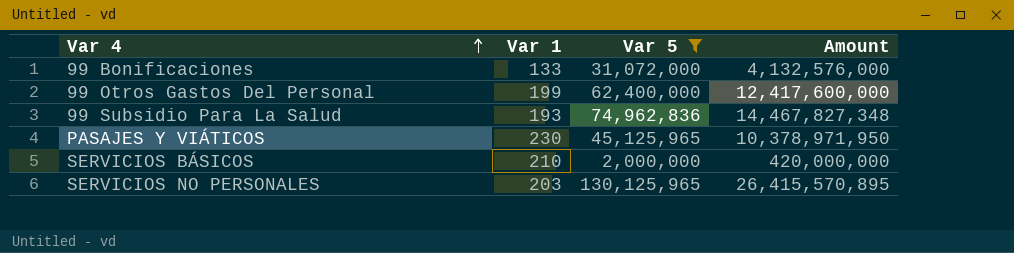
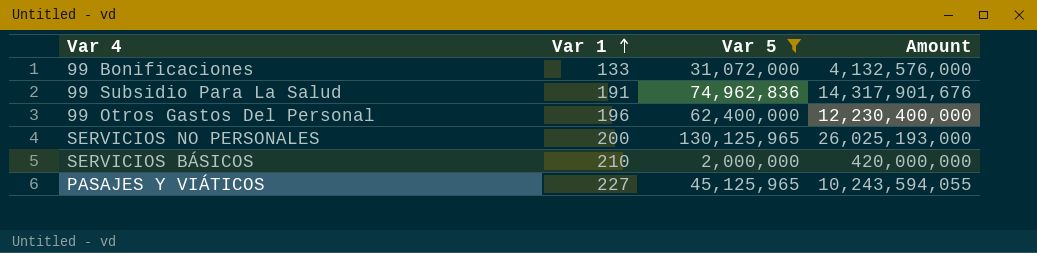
row order: Var 4 ascending -> Var 1 ascending
99 Subsidio Para La Salud | Var 1: 193 -> 191
99 Subsidio Para La Salud | Amount: 14,467,827,348 -> 14,317,901,676
99 Otros Gastos Del Personal | Var 1: 199 -> 196
99 Otros Gastos Del Personal | Amount: 12,417,600,000 -> 12,230,400,000
SERVICIOS NO PERSONALES | Var 1: 203 -> 200
SERVICIOS NO PERSONALES | Amount: 26,415,570,895 -> 26,025,193,000
PASAJES Y VIÁTICOS | Var 1: 230 -> 227
PASAJES Y VIÁTICOS | Amount: 10,378,971,950 -> 10,243,594,055

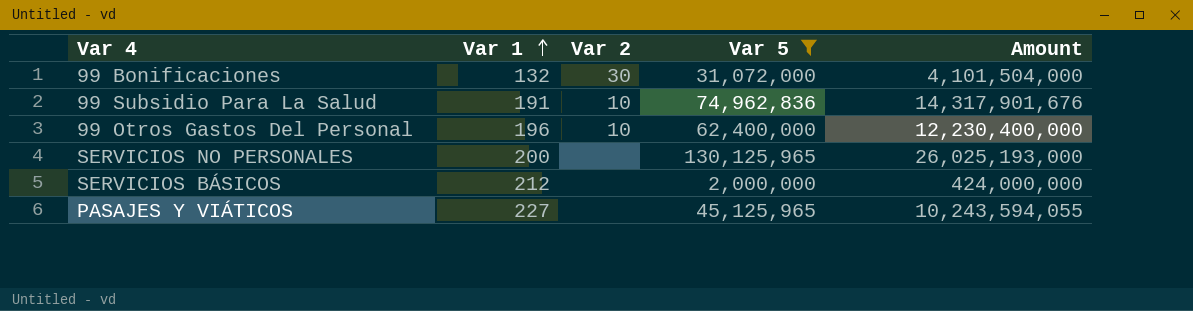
column Var 2 | position: none -> 3
99 Bonificaciones | Var 1: 133 -> 132
99 Bonificaciones | Amount: 4,132,576,000 -> 4,101,504,000
SERVICIOS BÁSICOS | Var 1: 210 -> 212
SERVICIOS BÁSICOS | Amount: 420,000,000 -> 424,000,000

